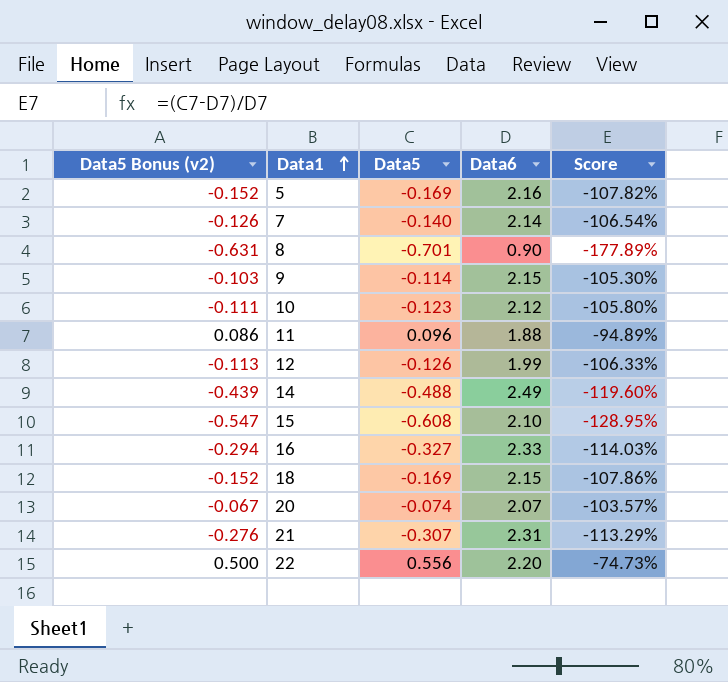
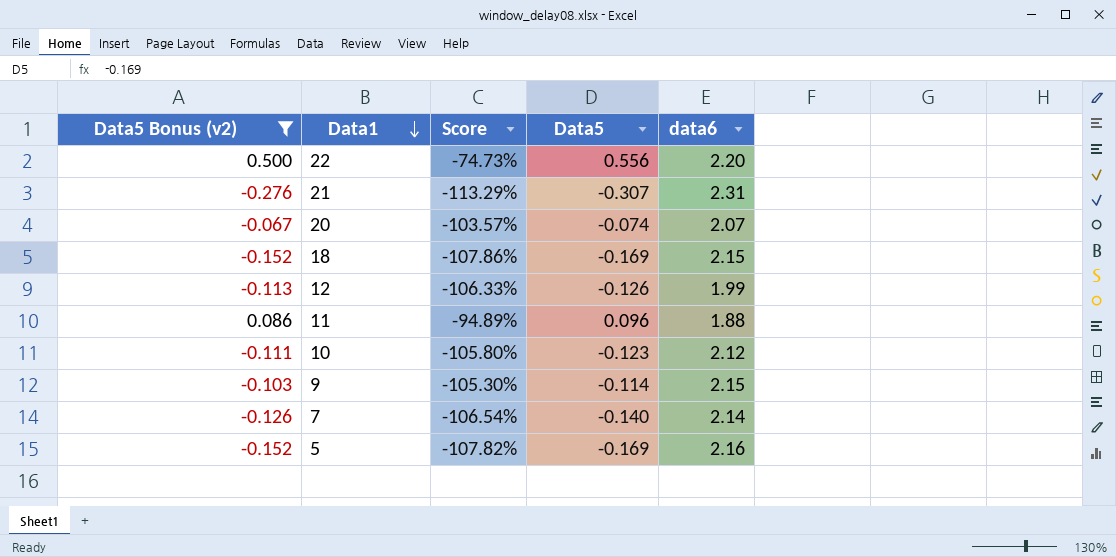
filter: none -> Data5 Bonus (v2) >= -0.276
row order: Data1 ascending -> Data1 descending
column Score | position: 5 -> 3
column name: Data6 -> data6

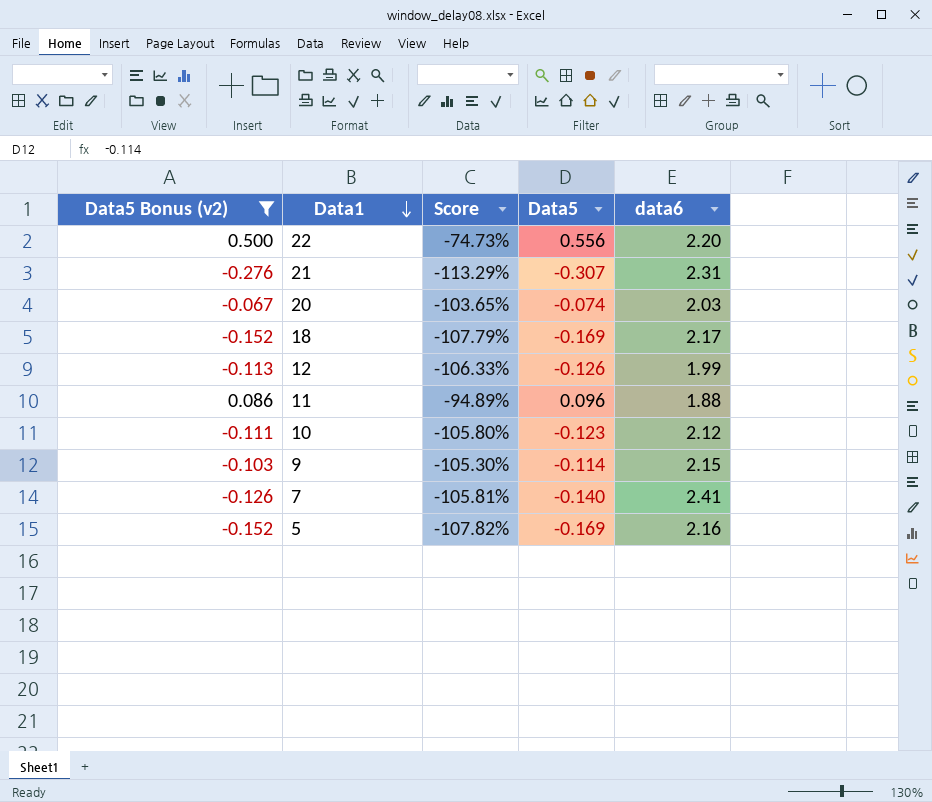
20 | Score: -103.57% -> -103.65%
20 | data6: 2.07 -> 2.03
18 | Score: -107.86% -> -107.79%
18 | data6: 2.15 -> 2.17
7 | Score: -106.54% -> -105.81%
7 | data6: 2.14 -> 2.41

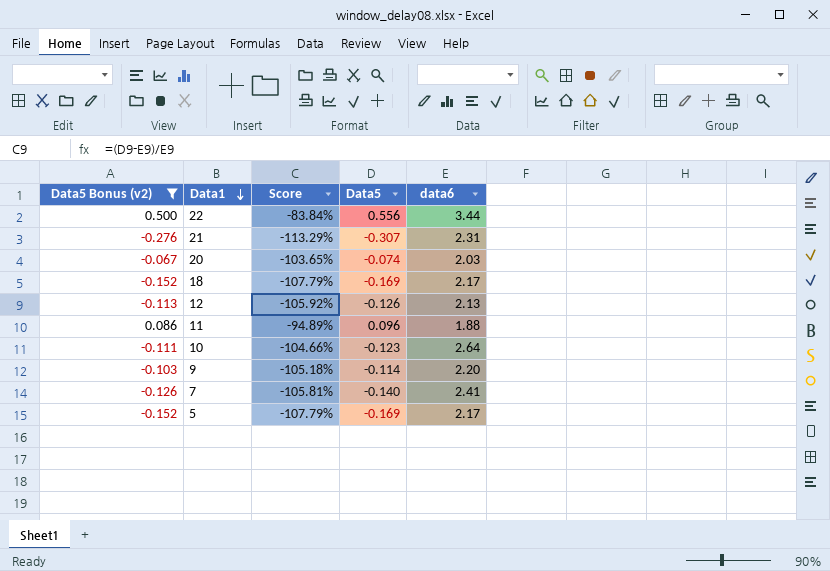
22 | Score: -74.73% -> -83.84%
22 | data6: 2.20 -> 3.44
12 | Score: -106.33% -> -105.92%
12 | data6: 1.99 -> 2.13
10 | Score: -105.80% -> -104.66%
10 | data6: 2.12 -> 2.64
9 | Score: -105.30% -> -105.18%
9 | data6: 2.15 -> 2.20
5 | Score: -107.82% -> -107.79%
5 | data6: 2.16 -> 2.17

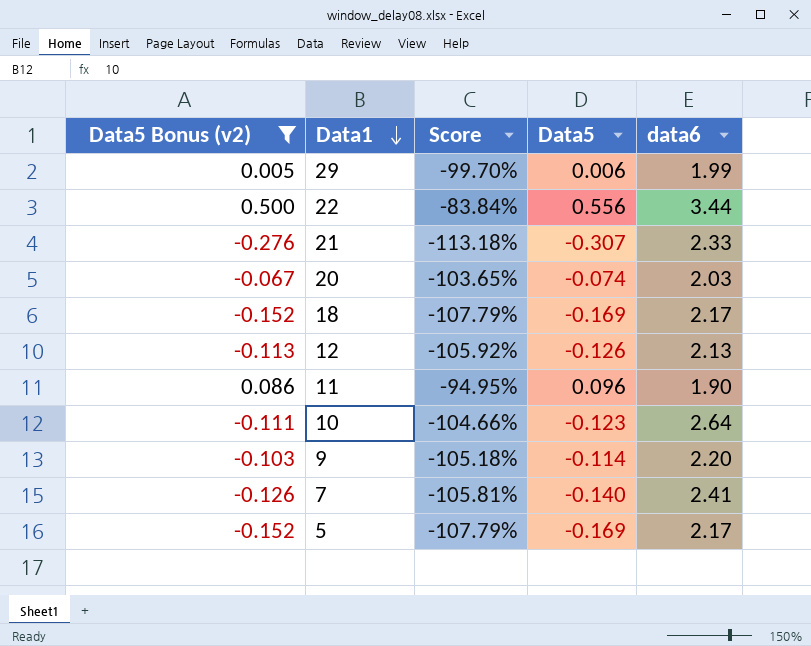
row 29: none -> 0.005 | -99.70% | 0.006 | 1.99
21 | Score: -113.29% -> -113.18%
21 | data6: 2.31 -> 2.33
11 | Score: -94.89% -> -94.95%
11 | data6: 1.88 -> 1.90

